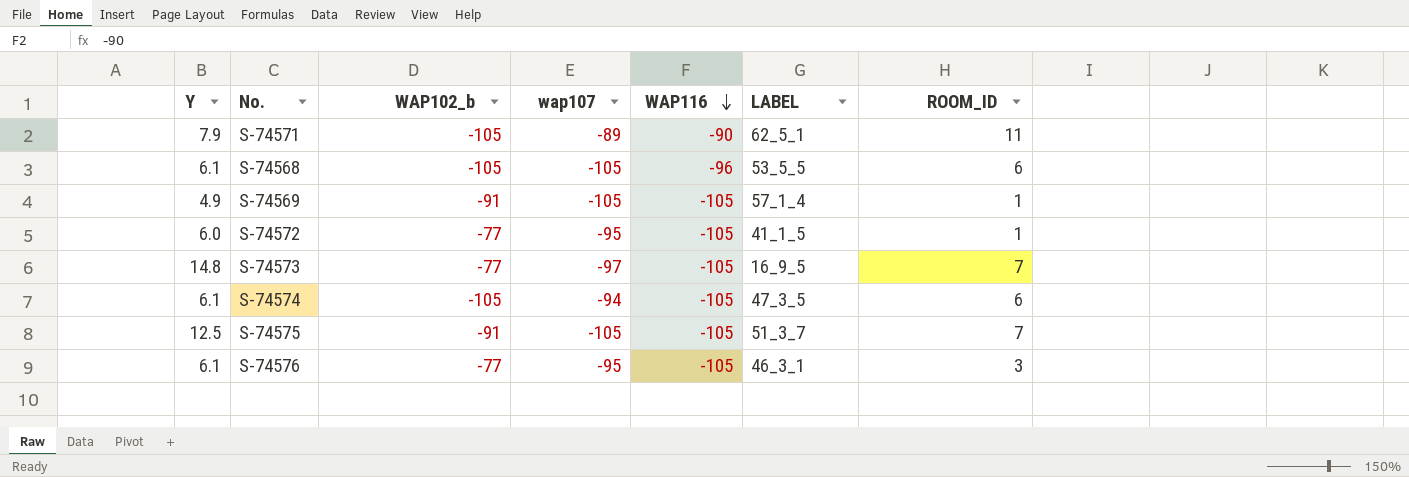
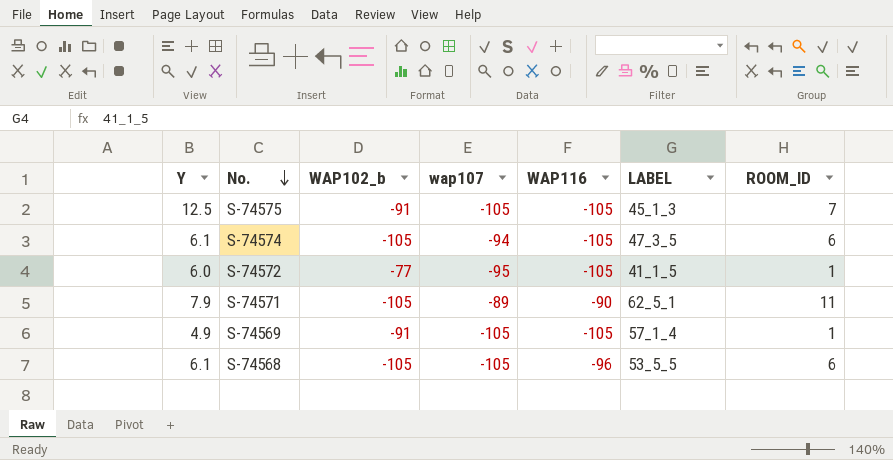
row order: WAP116 descending -> No. descending
row S-74573: 14.8 | -77 | -97 | -105 | 16_9_5 | 7 -> none
row S-74576: 6.1 | -77 | -95 | -105 | 46_3_1 | 3 -> none
S-74575 | LABEL: 51_3_7 -> 45_1_3

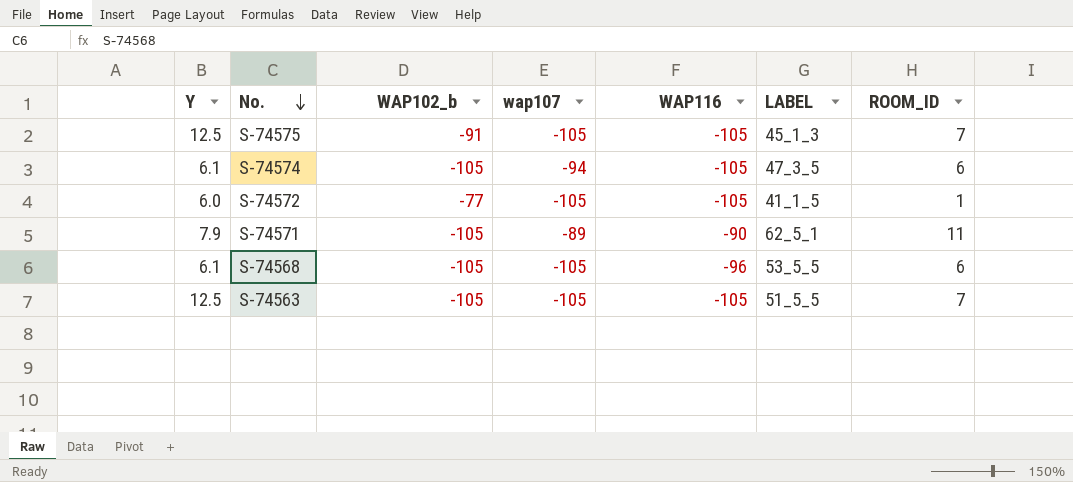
row S-74569: 4.9 | -91 | -105 | -105 | 57_1_4 | 1 -> none
S-74572 | wap107: -95 -> -105
row S-74563: none -> 12.5 | -105 | -105 | -105 | 51_5_5 | 7

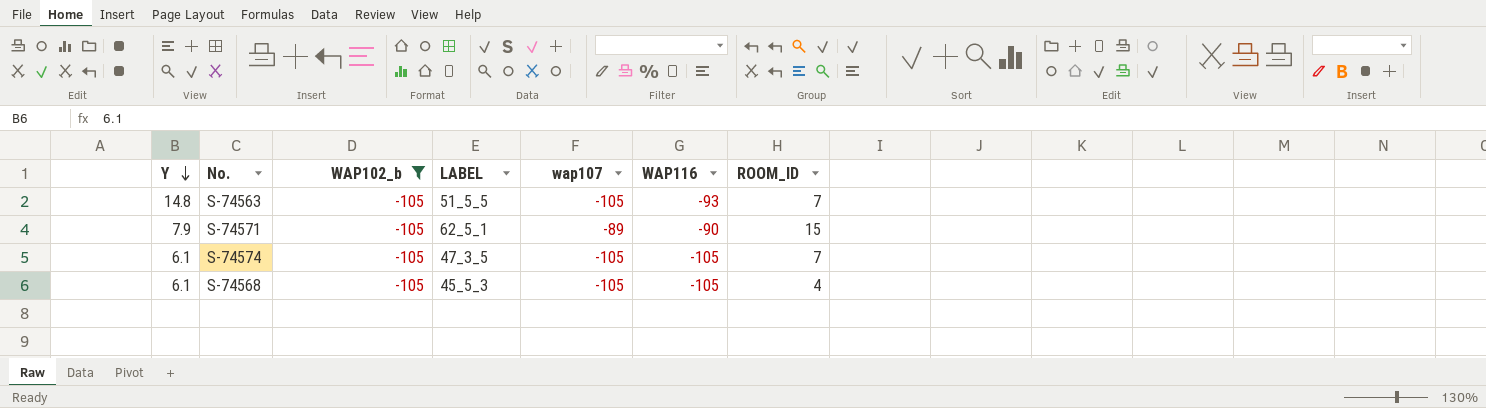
filter: none -> WAP102_b = -105
row order: No. descending -> Y descending
column LABEL | position: 6 -> 4
S-74563 | Y: 12.5 -> 14.8
S-74563 | WAP116: -105 -> -93
S-74571 | ROOM_ID: 11 -> 15
S-74574 | wap107: -94 -> -105
S-74574 | ROOM_ID: 6 -> 7
S-74568 | LABEL: 53_5_5 -> 45_5_3
S-74568 | WAP116: -96 -> -105
S-74568 | ROOM_ID: 6 -> 4

